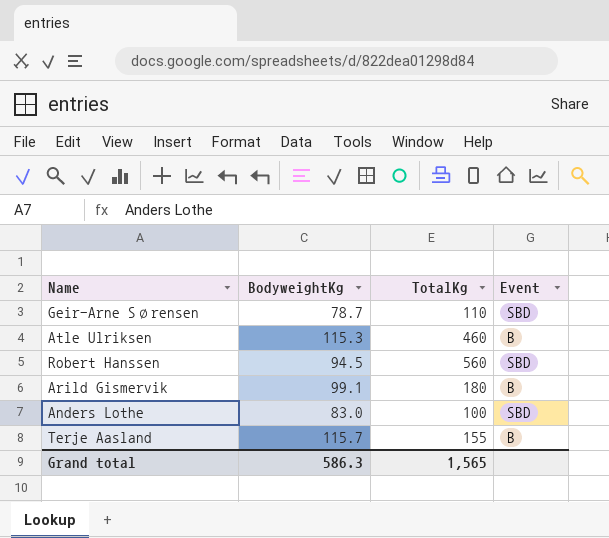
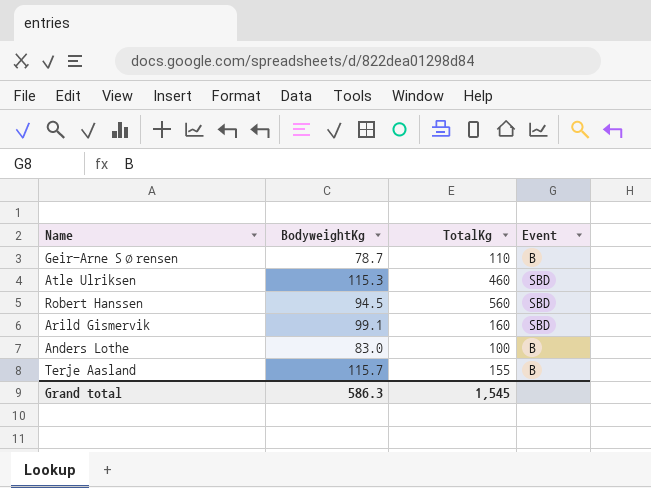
Geir-Arne Sørensen | Event: SBD -> B
Atle Ulriksen | Event: B -> SBD
Arild Gismervik | TotalKg: 180 -> 160
Arild Gismervik | Event: B -> SBD
Anders Lothe | Event: SBD -> B
Grand total | TotalKg: 1,565 -> 1,545

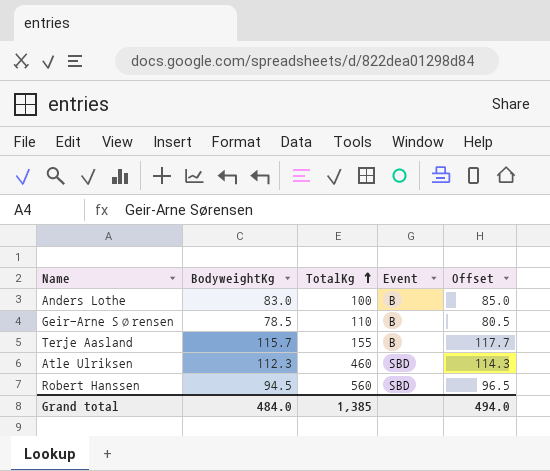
row order: none -> TotalKg ascending
column Offset | formula: none -> [BodyweightKg] + 2
row Arild Gismervik: 99.1 | 160 | SBD -> none
Geir-Arne Sørensen | BodyweightKg: 78.7 -> 78.5
Atle Ulriksen | BodyweightKg: 115.3 -> 112.3
Grand total | BodyweightKg: 586.3 -> 484.0
Grand total | TotalKg: 1,545 -> 1,385

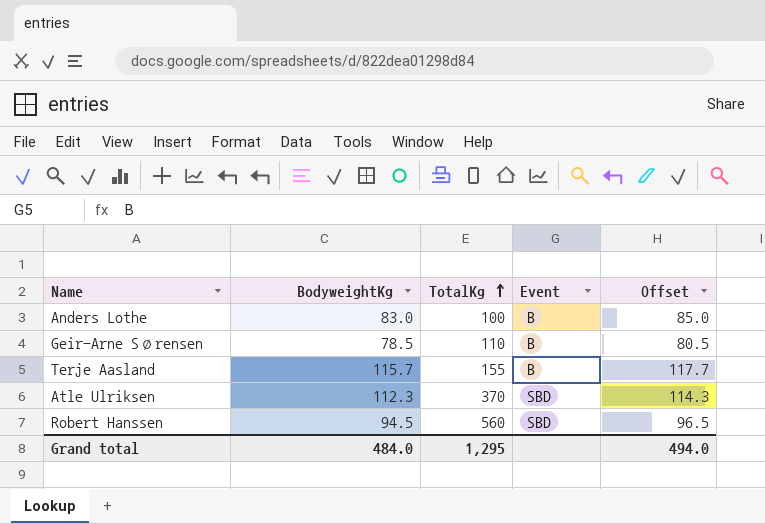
Atle Ulriksen | TotalKg: 460 -> 370
Grand total | TotalKg: 1,385 -> 1,295

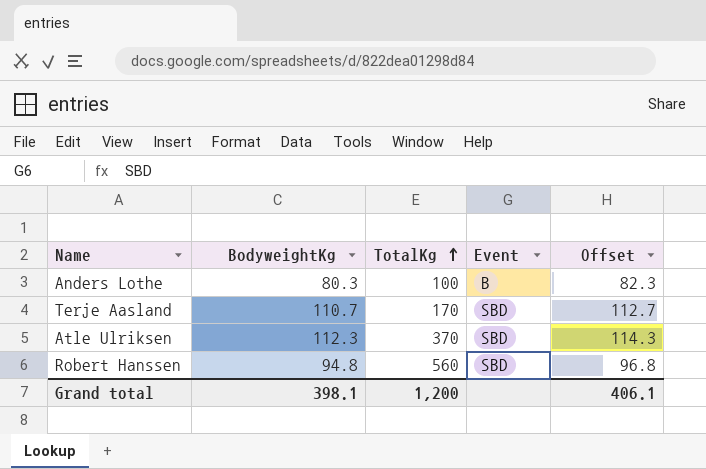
row Geir-Arne Sørensen: 78.5 | 110 | B | 80.5 -> none
Anders Lothe | BodyweightKg: 83.0 -> 80.3
Anders Lothe | Offset: 85.0 -> 82.3
Terje Aasland | BodyweightKg: 115.7 -> 110.7
Terje Aasland | TotalKg: 155 -> 170
Terje Aasland | Event: B -> SBD
Terje Aasland | Offset: 117.7 -> 112.7
Robert Hanssen | BodyweightKg: 94.5 -> 94.8
Robert Hanssen | Offset: 96.5 -> 96.8
Grand total | BodyweightKg: 484.0 -> 398.1
Grand total | TotalKg: 1,295 -> 1,200
Grand total | Offset: 494.0 -> 406.1

